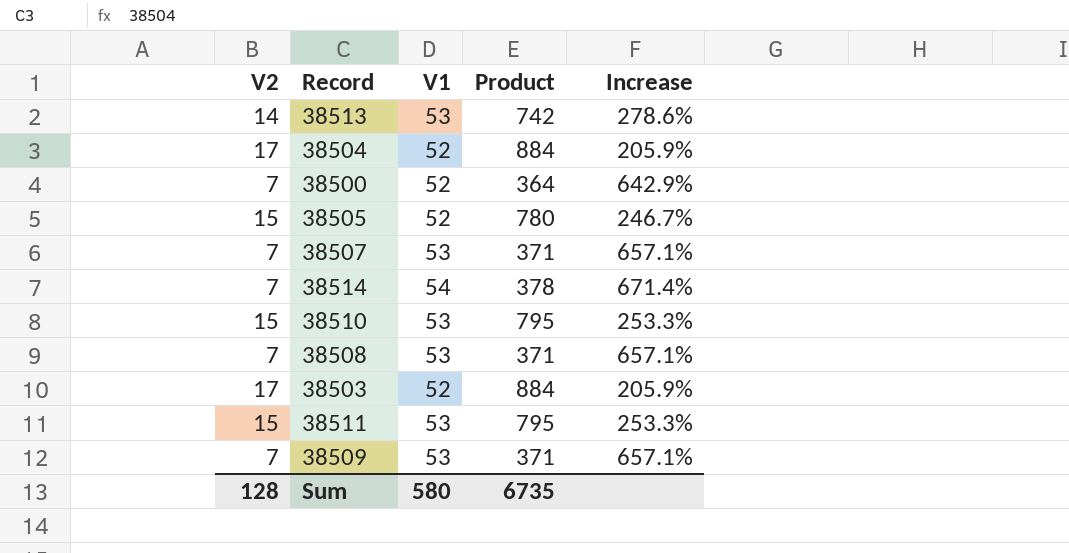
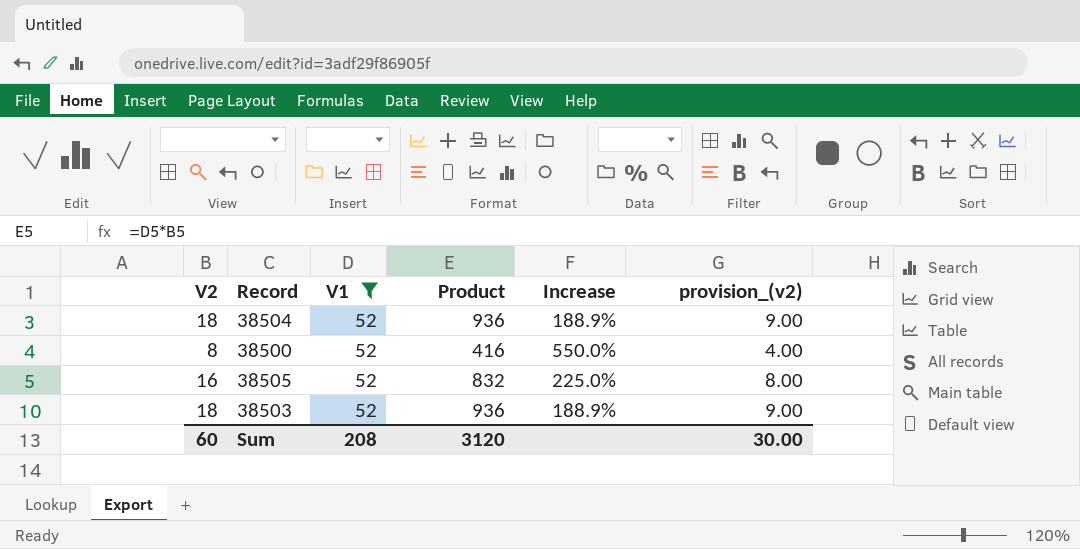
filter: none -> V1 = 52
column provision_(v2) | formula: none -> [V2] * 0.5
38504 | V2: 17 -> 18
38504 | Product: 884 -> 936
38504 | Increase: 205.9% -> 188.9%
38500 | V2: 7 -> 8
38500 | Product: 364 -> 416
38500 | Increase: 642.9% -> 550.0%
38505 | V2: 15 -> 16
38505 | Product: 780 -> 832
38505 | Increase: 246.7% -> 225.0%
38503 | V2: 17 -> 18
38503 | Product: 884 -> 936
38503 | Increase: 205.9% -> 188.9%
Sum | V2: 128 -> 60
Sum | V1: 580 -> 208
Sum | Product: 6735 -> 3120

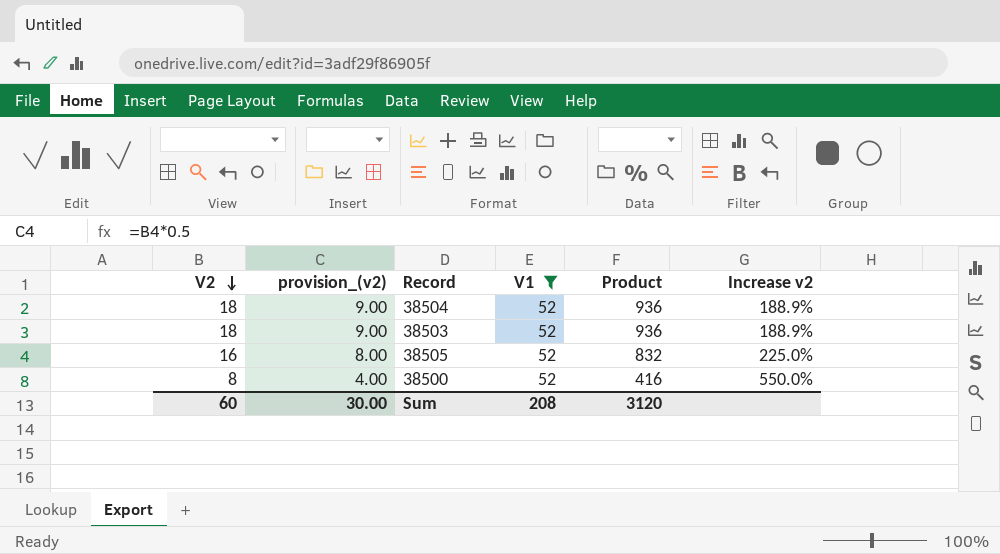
row order: none -> V2 descending
column provision_(v2) | position: 6 -> 2
column name: Increase -> Increase v2

